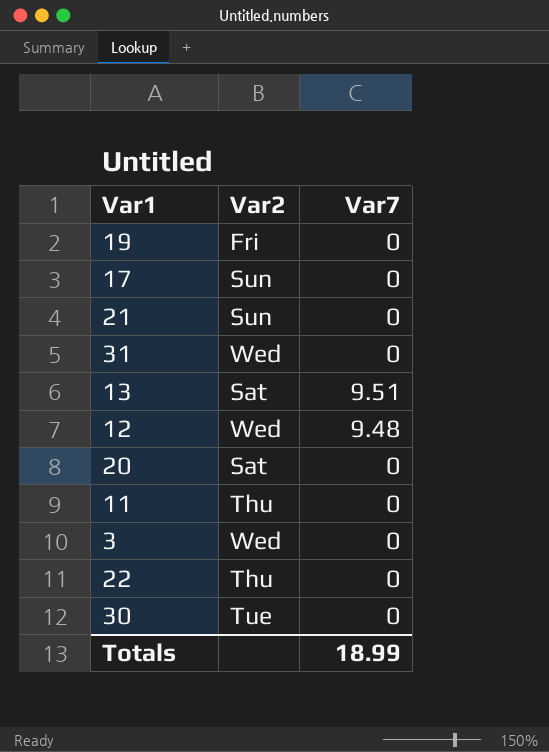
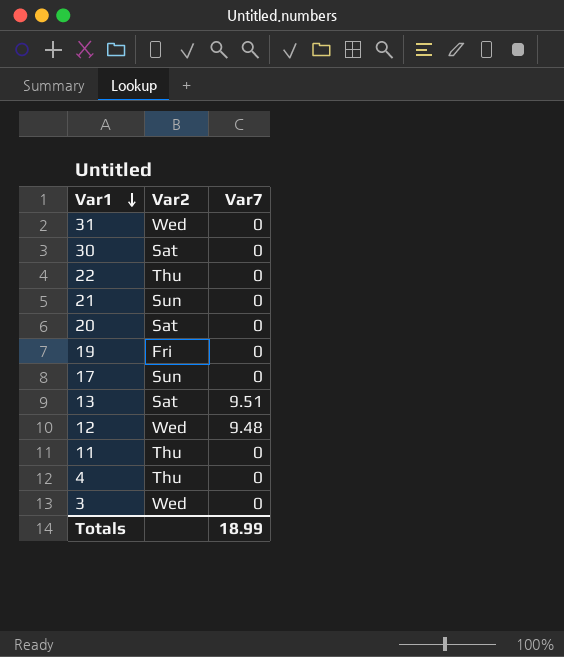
row order: none -> Var1 descending
30 | Var2: Tue -> Sat
row 4: none -> Thu | 0

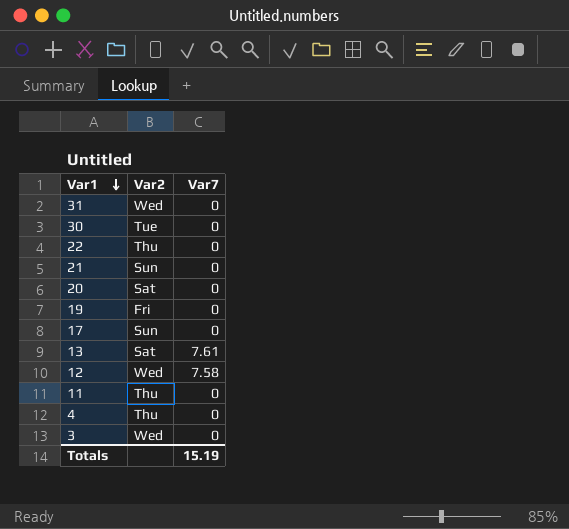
30 | Var2: Sat -> Tue
13 | Var7: 9.51 -> 7.61
12 | Var7: 9.48 -> 7.58
Totals | Var7: 18.99 -> 15.19

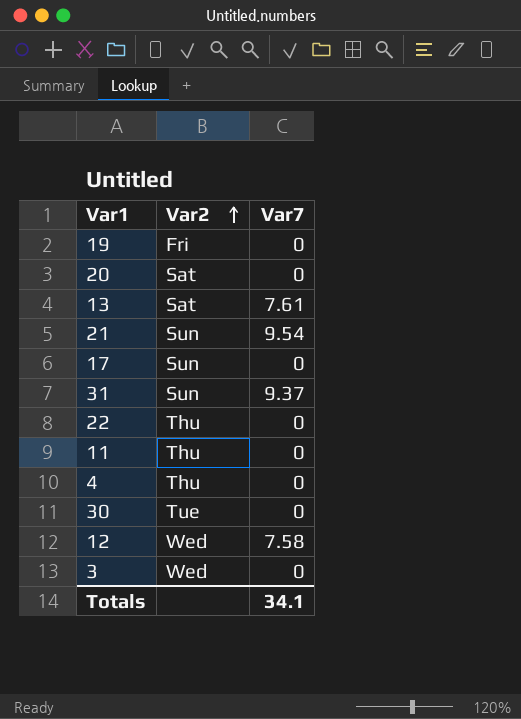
row order: Var1 descending -> Var2 ascending
21 | Var7: 0 -> 9.54
31 | Var2: Wed -> Sun
31 | Var7: 0 -> 9.37
Totals | Var7: 15.19 -> 34.1

